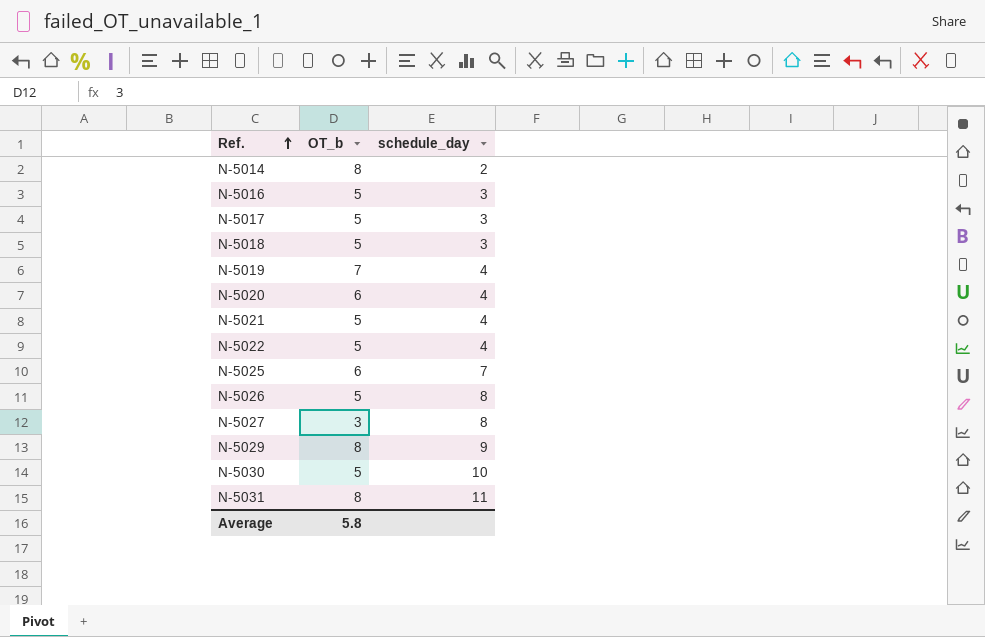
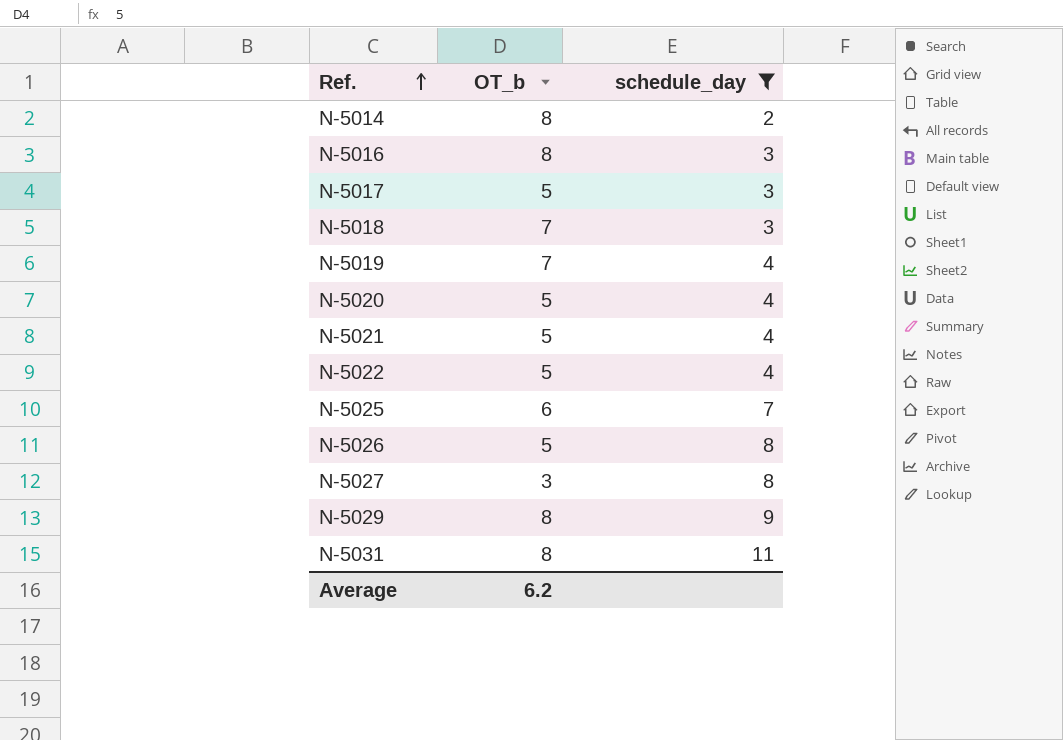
filter: none -> schedule_day != 10
N-5016 | OT_b: 5 -> 8
N-5018 | OT_b: 5 -> 7
N-5020 | OT_b: 6 -> 5
Average | OT_b: 5.8 -> 6.2

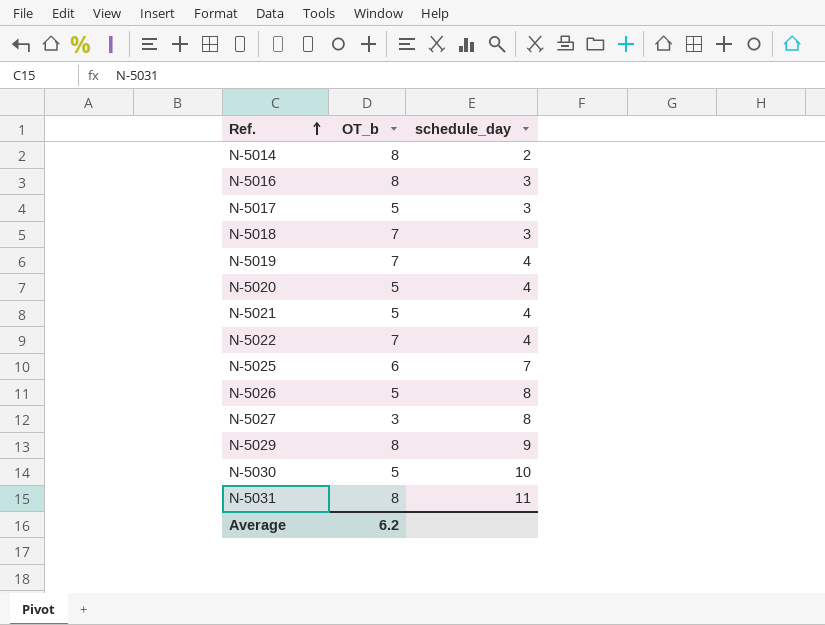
filter: schedule_day != 10 -> none
N-5022 | OT_b: 5 -> 7

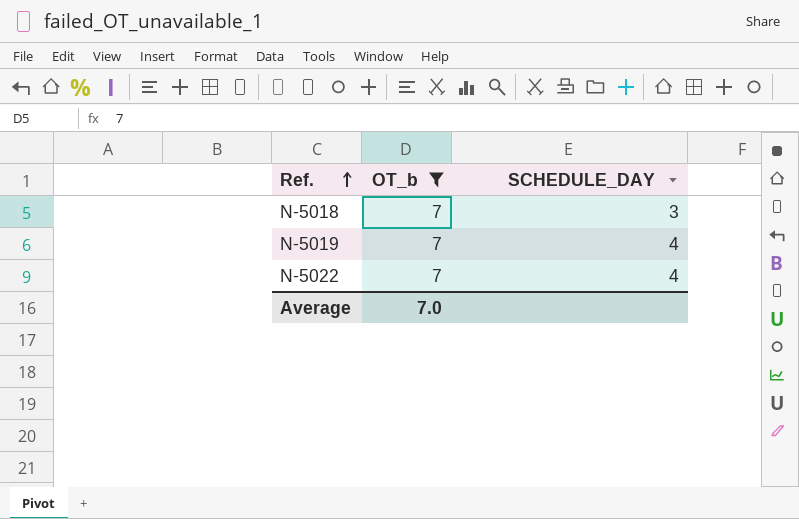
filter: none -> OT_b = 7
column name: schedule_day -> SCHEDULE_DAY
Average | OT_b: 6.2 -> 7.0

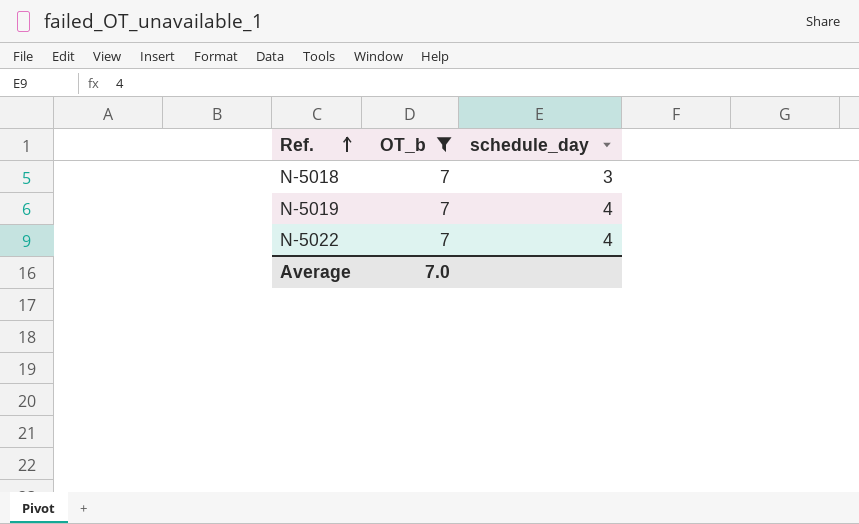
column name: SCHEDULE_DAY -> schedule_day

